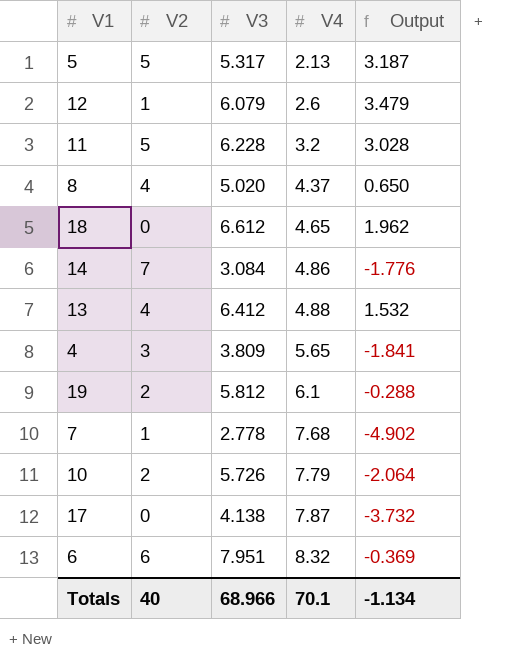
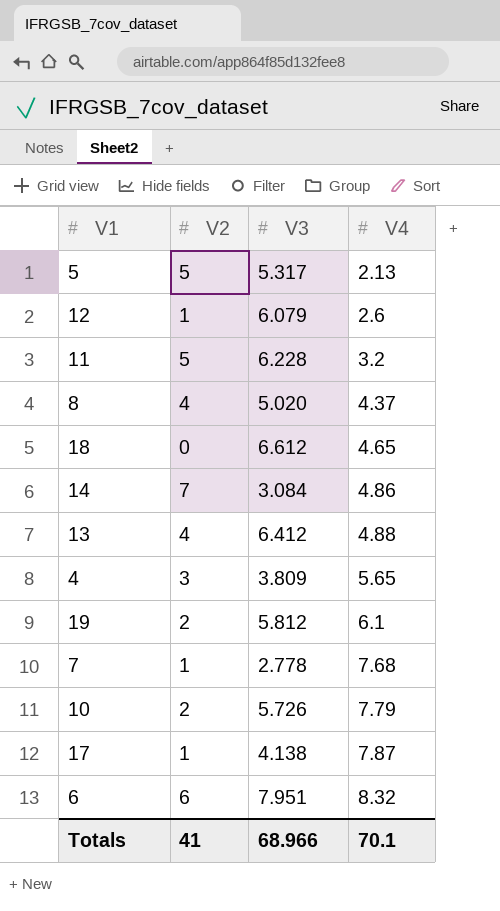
column Output | formula: [V3] - [V4] -> none
17 | V2: 0 -> 1
Totals | V2: 40 -> 41

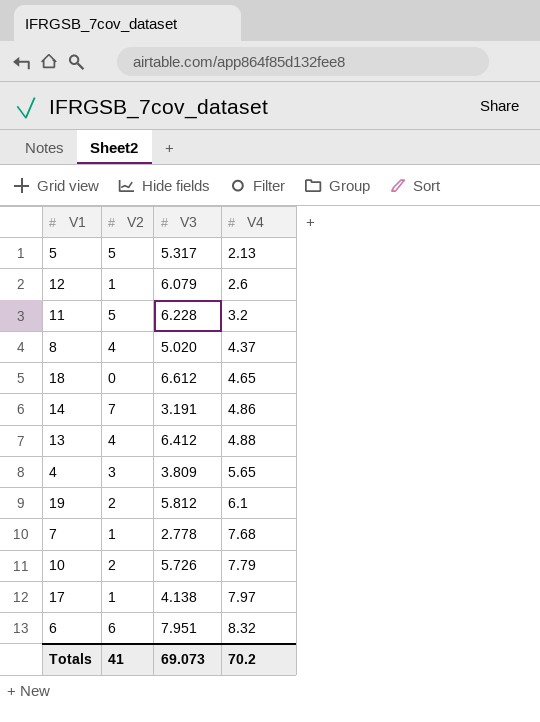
14 | V3: 3.084 -> 3.191
17 | V4: 7.87 -> 7.97
Totals | V3: 68.966 -> 69.073
Totals | V4: 70.1 -> 70.2

